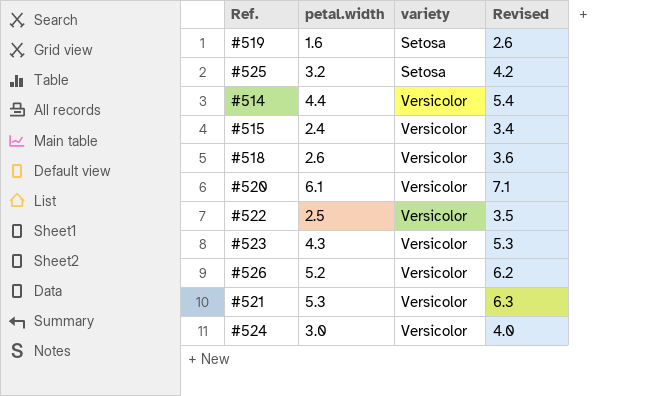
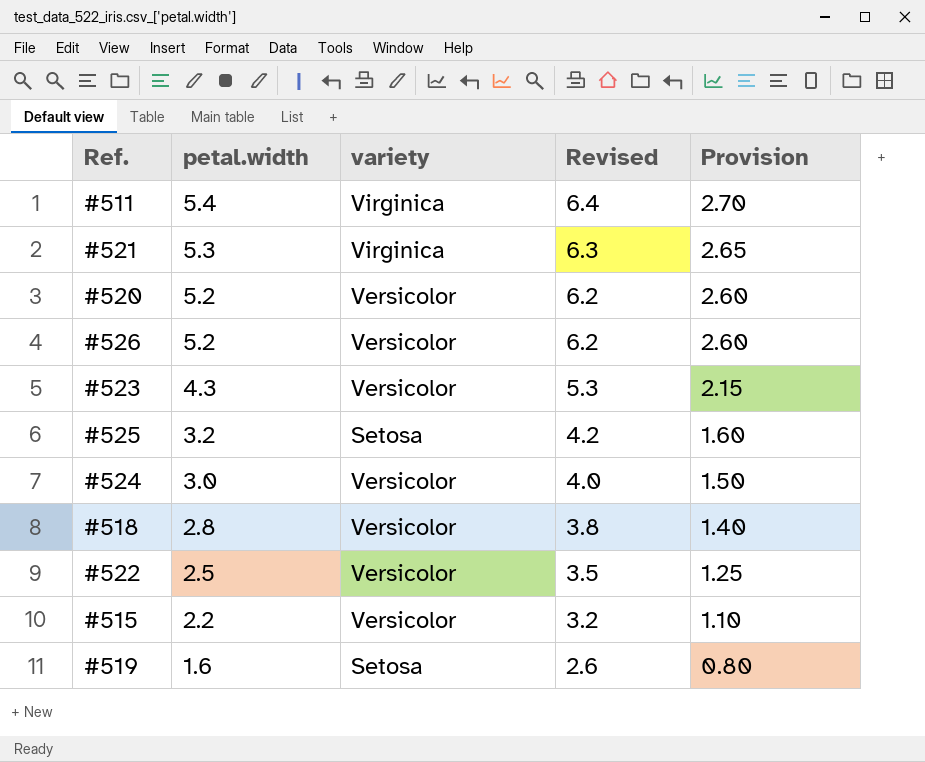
row order: variety ascending -> petal.width descending
column Provision | formula: none -> [petal.width] * 0.5
row #514: 4.4 | Versicolor | 5.4 -> none
row #511: none -> 5.4 | Virginica | 6.4 | 2.70
#521 | variety: Versicolor -> Virginica
#520 | petal.width: 6.1 -> 5.2
#520 | Revised: 7.1 -> 6.2
#518 | petal.width: 2.6 -> 2.8
#518 | Revised: 3.6 -> 3.8
#515 | petal.width: 2.4 -> 2.2
#515 | Revised: 3.4 -> 3.2

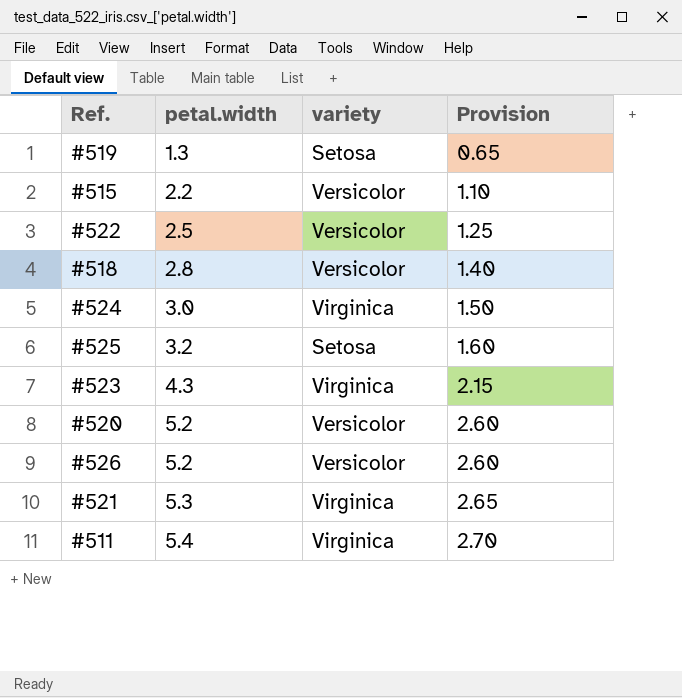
row order: petal.width descending -> petal.width ascending
column Revised | formula: [petal.width] + 1 -> none
#519 | petal.width: 1.6 -> 1.3
#519 | Provision: 0.80 -> 0.65
#524 | variety: Versicolor -> Virginica
#523 | variety: Versicolor -> Virginica

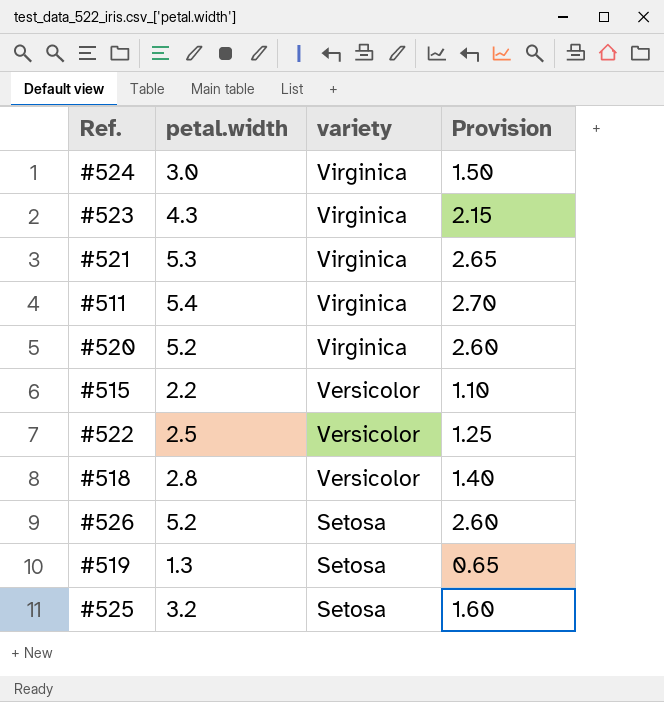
row order: petal.width ascending -> variety descending
#520 | variety: Versicolor -> Virginica
#526 | variety: Versicolor -> Setosa

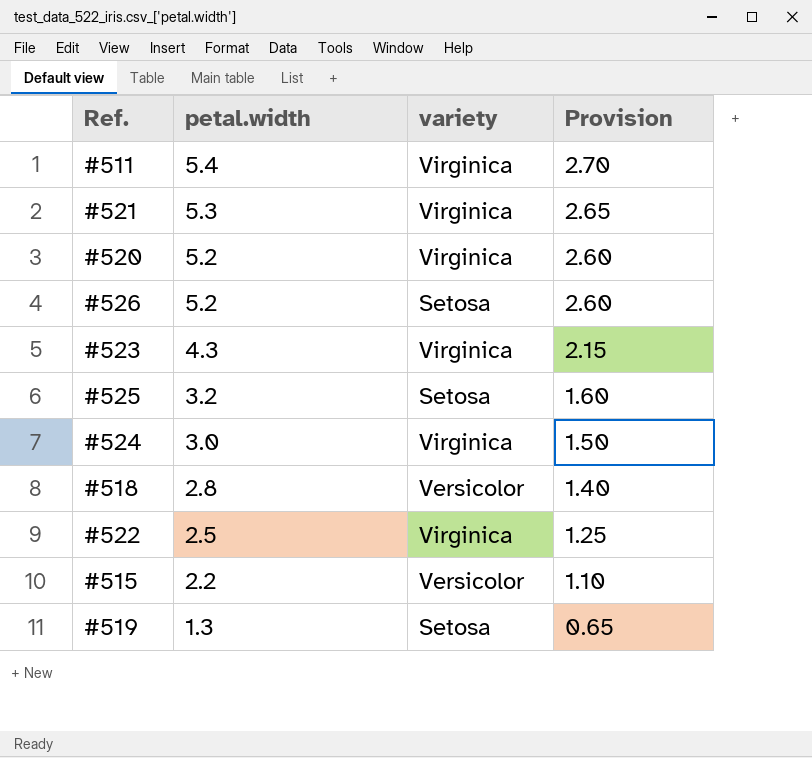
row order: variety descending -> petal.width descending
#522 | variety: Versicolor -> Virginica

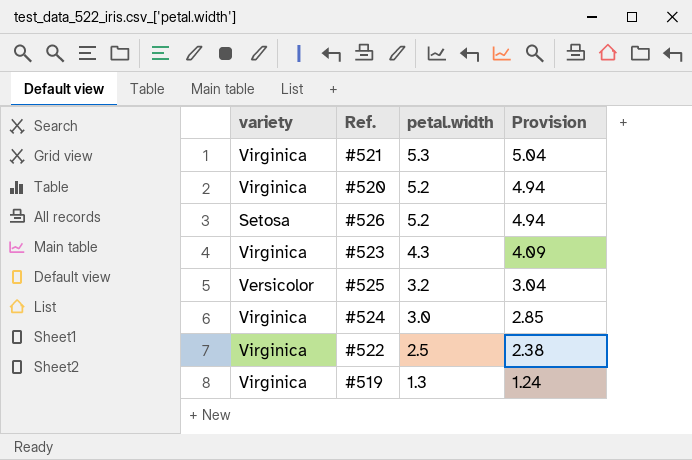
column variety | position: 3 -> 1
column Provision | formula: [petal.width] * 0.5 -> [petal.width] * 0.95
row #511: 5.4 | Virginica | 2.70 -> none
row #518: 2.8 | Versicolor | 1.40 -> none
row #515: 2.2 | Versicolor | 1.10 -> none
#525 | variety: Setosa -> Versicolor
#519 | variety: Setosa -> Virginica

